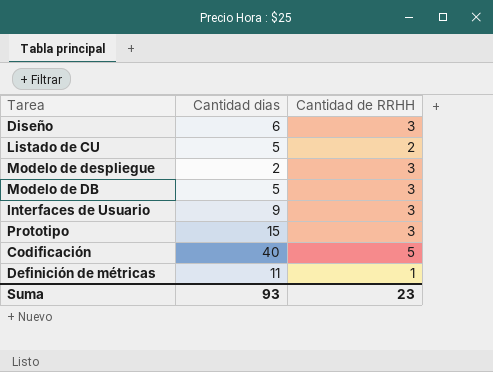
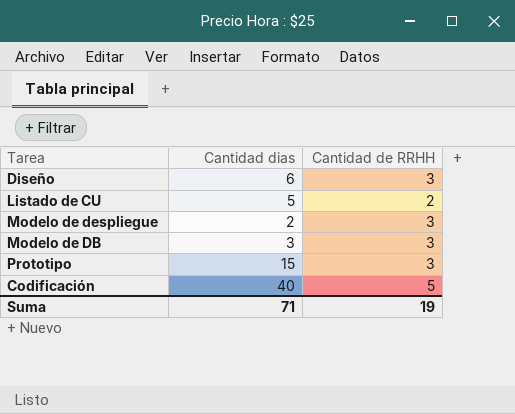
row Interfaces de Usuario: 9 | 3 -> none
row Definición de métricas: 11 | 1 -> none
Modelo de DB | Cantidad dias: 5 -> 3
Suma | Cantidad dias: 93 -> 71
Suma | Cantidad de RRHH: 23 -> 19

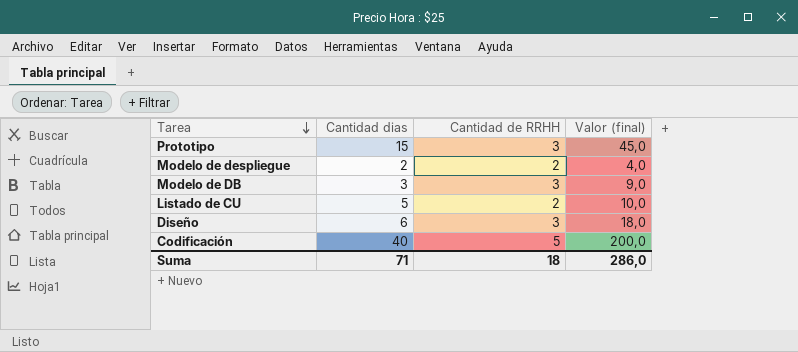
row order: none -> Tarea descending
column Valor (final) | formula: none -> [Cantidad dias] * [Cantidad de RRHH]
Modelo de despliegue | Cantidad de RRHH: 3 -> 2
Suma | Cantidad de RRHH: 19 -> 18

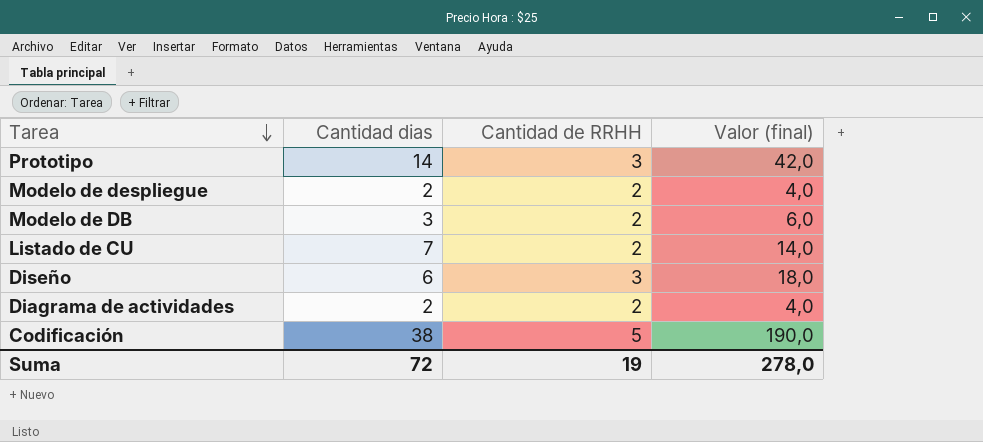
Prototipo | Cantidad dias: 15 -> 14
Prototipo | Valor (final): 45,0 -> 42,0
Modelo de DB | Cantidad de RRHH: 3 -> 2
Modelo de DB | Valor (final): 9,0 -> 6,0
Listado de CU | Cantidad dias: 5 -> 7
Listado de CU | Valor (final): 10,0 -> 14,0
row Diagrama de actividades: none -> 2 | 2 | 4,0
Codificación | Cantidad dias: 40 -> 38
Codificación | Valor (final): 200,0 -> 190,0
Suma | Cantidad dias: 71 -> 72
Suma | Cantidad de RRHH: 18 -> 19
Suma | Valor (final): 286,0 -> 278,0

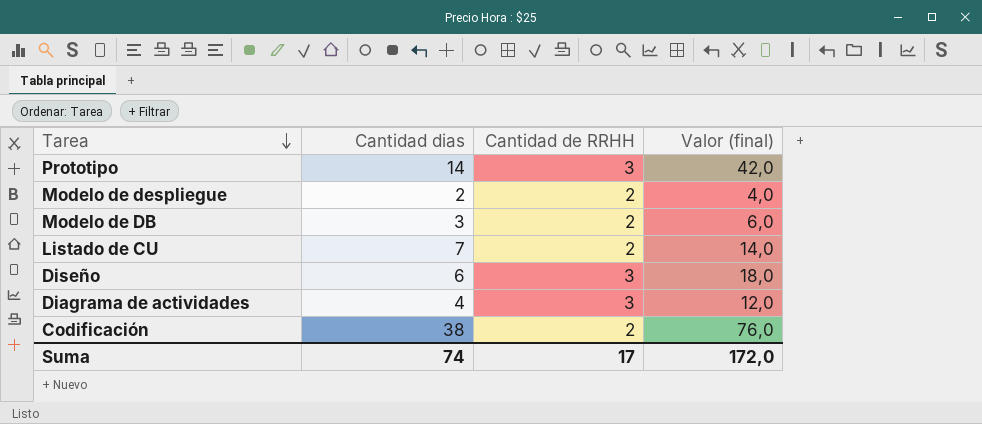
Diagrama de actividades | Cantidad dias: 2 -> 4
Diagrama de actividades | Cantidad de RRHH: 2 -> 3
Diagrama de actividades | Valor (final): 4,0 -> 12,0
Codificación | Cantidad de RRHH: 5 -> 2
Codificación | Valor (final): 190,0 -> 76,0
Suma | Cantidad dias: 72 -> 74
Suma | Cantidad de RRHH: 19 -> 17
Suma | Valor (final): 278,0 -> 172,0

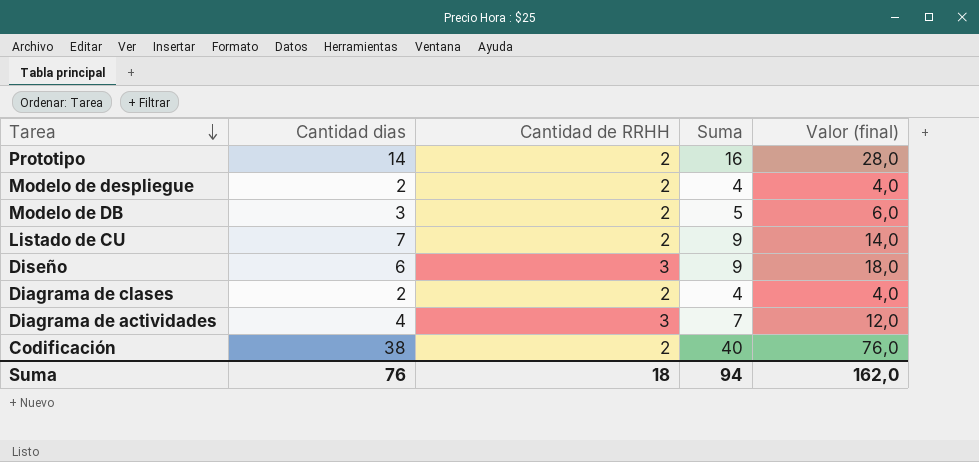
column Suma | formula: none -> [Cantidad dias] + [Cantidad de RRHH]
Prototipo | Cantidad de RRHH: 3 -> 2
Prototipo | Valor (final): 42,0 -> 28,0
row Diagrama de clases: none -> 2 | 2 | 4 | 4,0
Suma | Cantidad dias: 74 -> 76
Suma | Cantidad de RRHH: 17 -> 18
Suma | Valor (final): 172,0 -> 162,0

